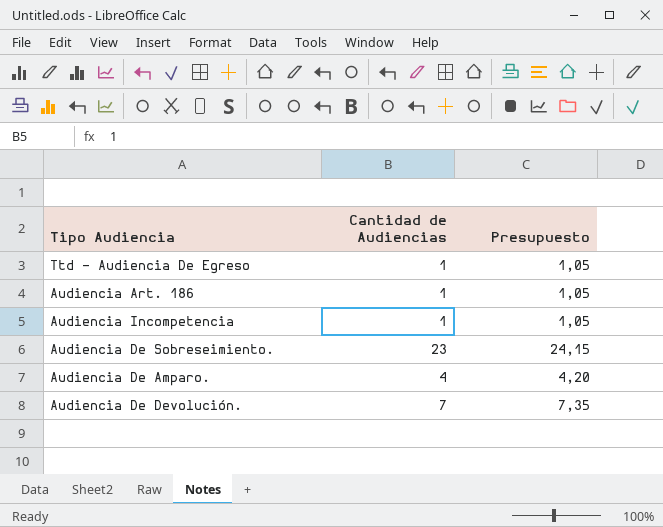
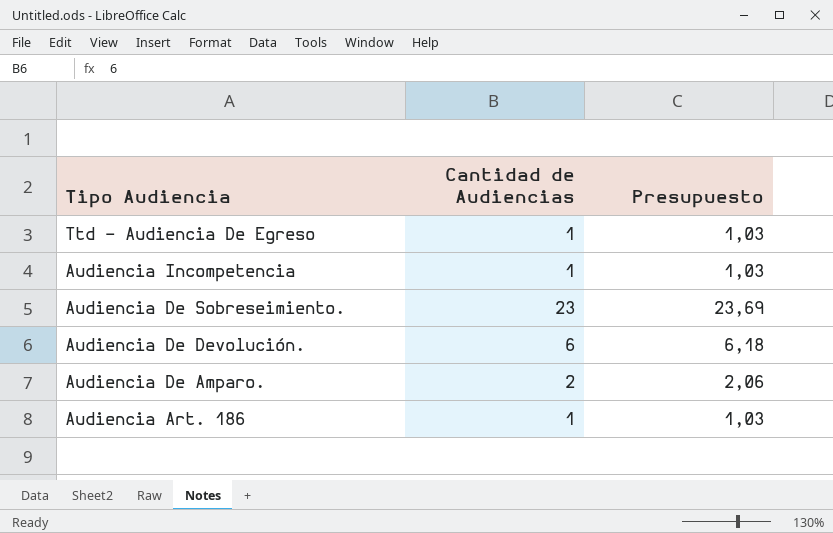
row order: none -> Tipo Audiencia descending
column Presupuesto | formula: [Cantidad de Audiencias] * 1,05 -> [Cantidad de Audiencias] * 1,03
Audiencia De Devolución. | Cantidad de Audiencias: 7 -> 6
Audiencia De Amparo. | Cantidad de Audiencias: 4 -> 2

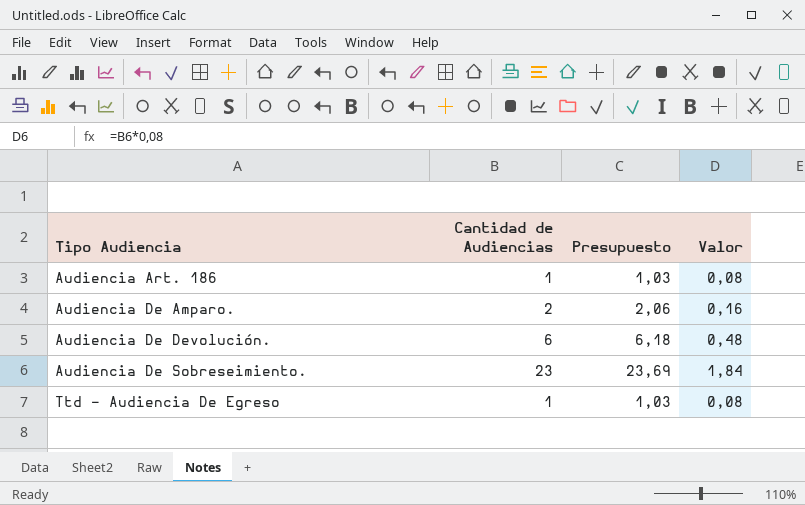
row order: Tipo Audiencia descending -> Tipo Audiencia ascending
column Valor | formula: none -> [Cantidad de Audiencias] * 0,08
row Audiencia Incompetencia: 1 | 1,03 -> none

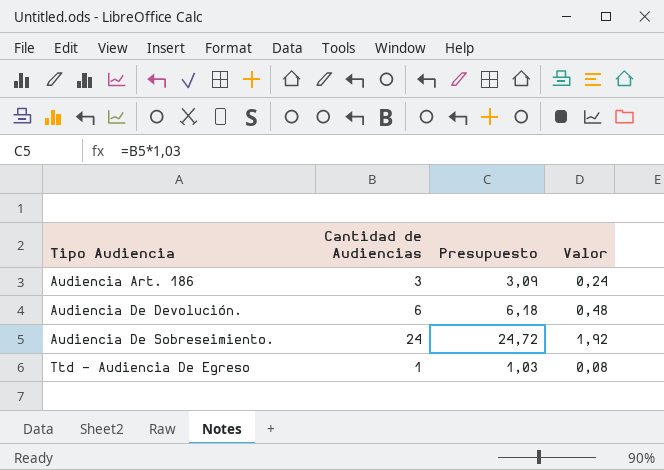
row Audiencia De Amparo.: 2 | 2,06 | 0,16 -> none
Audiencia Art. 186 | Cantidad de Audiencias: 1 -> 3
Audiencia Art. 186 | Presupuesto: 1,03 -> 3,09
Audiencia Art. 186 | Valor: 0,08 -> 0,24
Audiencia De Sobreseimiento. | Cantidad de Audiencias: 23 -> 24
Audiencia De Sobreseimiento. | Presupuesto: 23,69 -> 24,72
Audiencia De Sobreseimiento. | Valor: 1,84 -> 1,92

